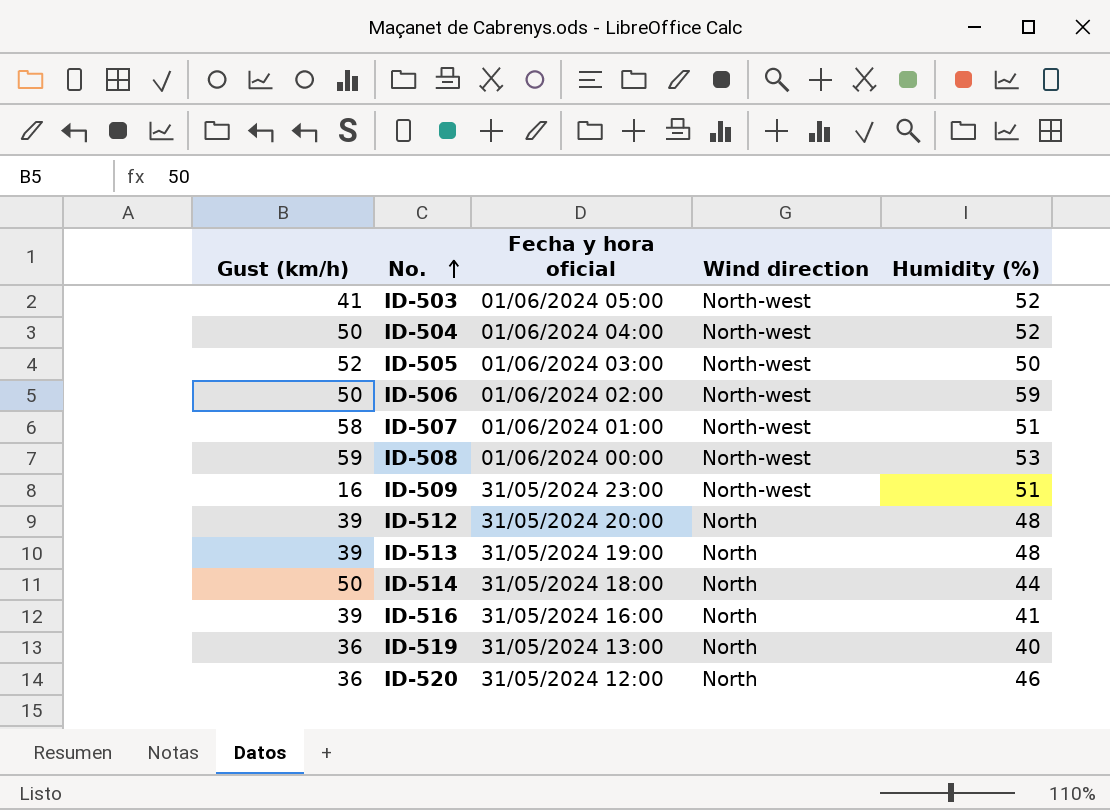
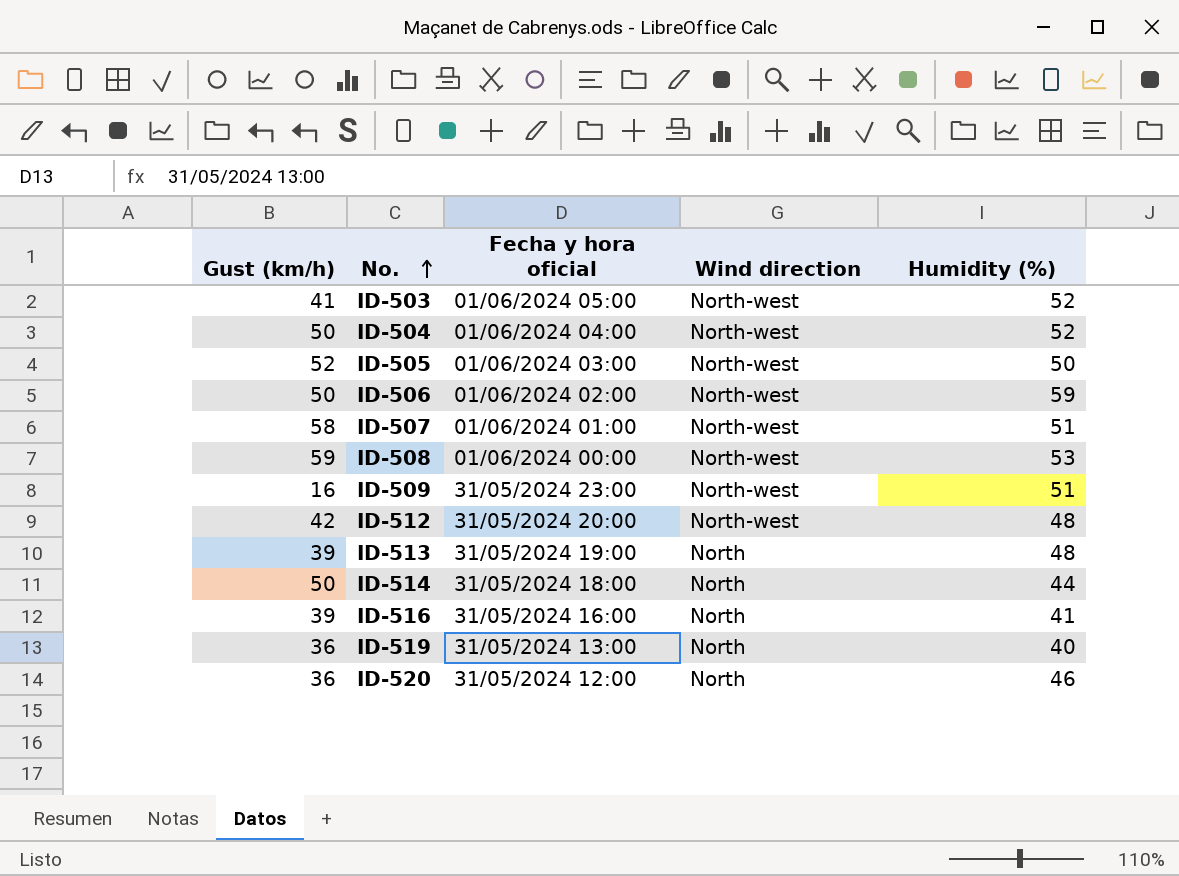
ID-512 | Gust (km/h): 39 -> 42
ID-512 | Wind direction: North -> North-west

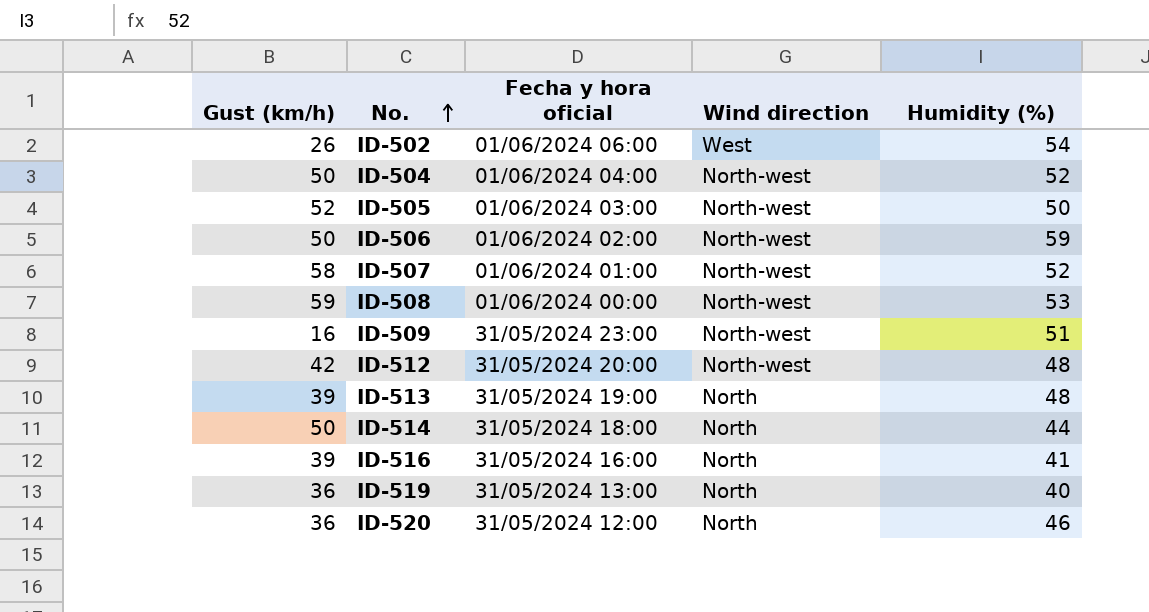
row ID-503: 41 | 01/06/2024 05:00 | North-west | 52 -> none
row ID-502: none -> 26 | 01/06/2024 06:00 | West | 54
ID-507 | Humidity (%): 51 -> 52

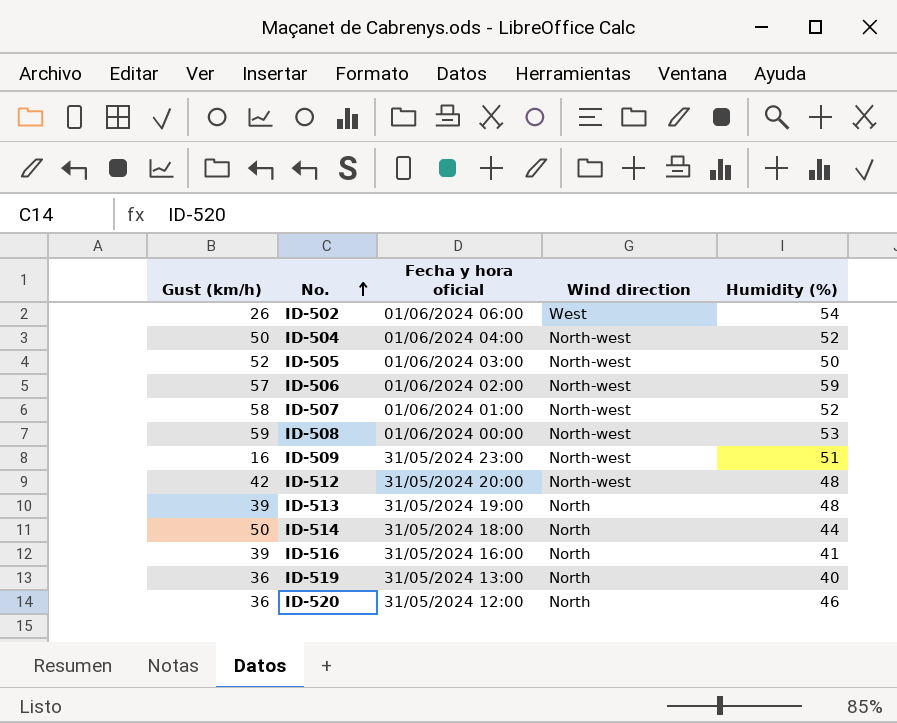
ID-506 | Gust (km/h): 50 -> 57

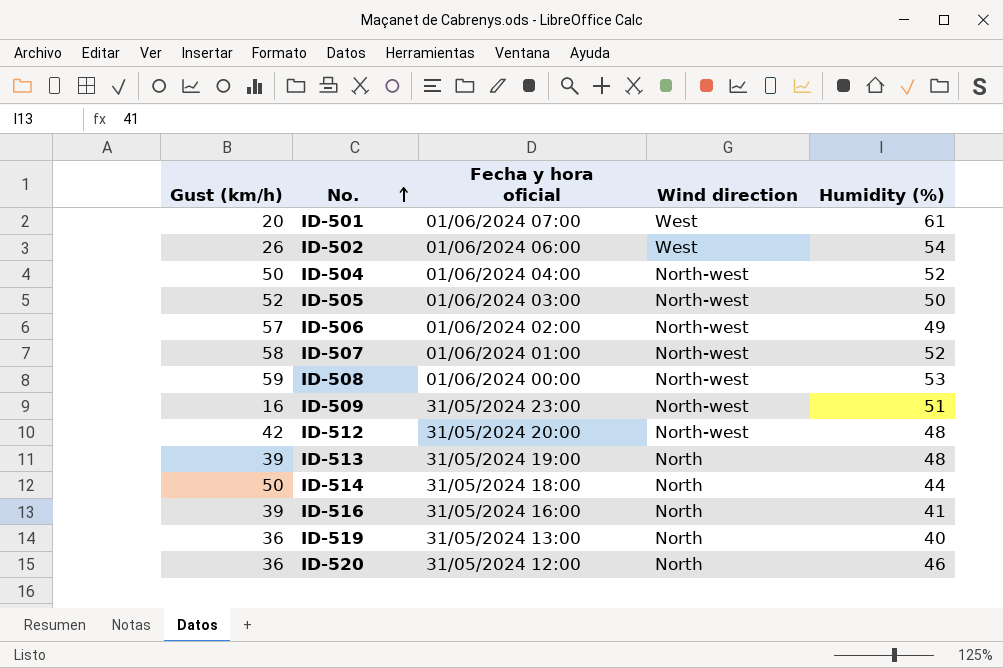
row ID-501: none -> 20 | 01/06/2024 07:00 | West | 61
ID-506 | Humidity (%): 59 -> 49

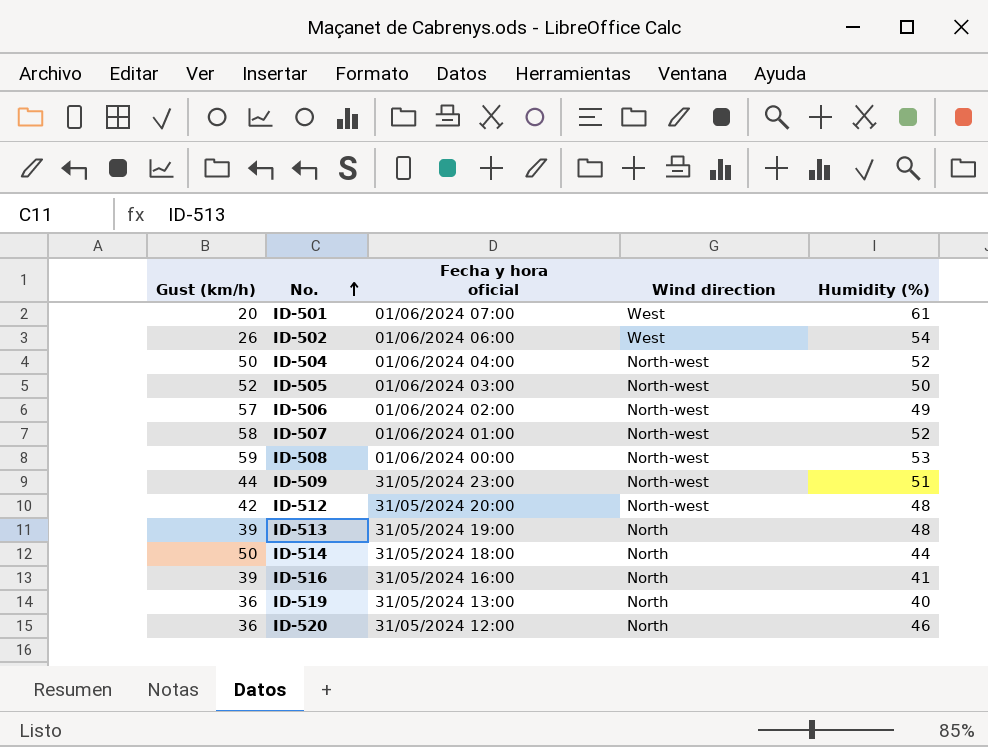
ID-509 | Gust (km/h): 16 -> 44

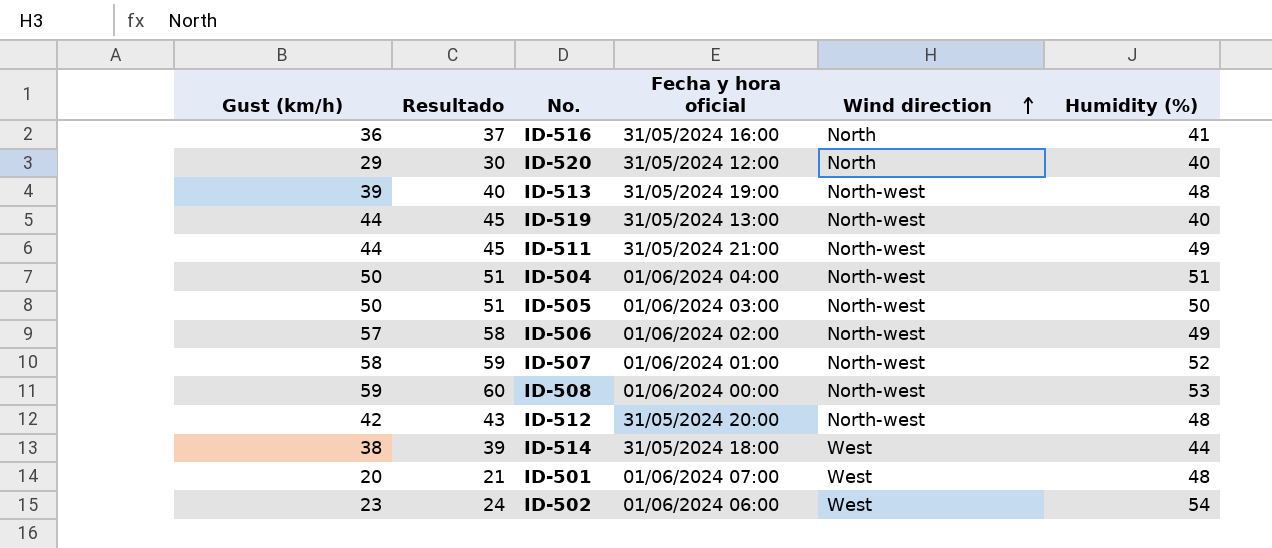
row order: No. ascending -> Wind direction ascending
column Resultado | formula: none -> [Gust (km/h)] + 1
row ID-509: 44 | 31/05/2024 23:00 | North-west | 51 -> none
ID-516 | Gust (km/h): 39 -> 36
ID-520 | Gust (km/h): 36 -> 29
ID-520 | Humidity (%): 46 -> 40
ID-513 | Wind direction: North -> North-west
ID-519 | Gust (km/h): 36 -> 44
ID-519 | Wind direction: North -> North-west
row ID-511: none -> 44 | 45 | 31/05/2024 21:00 | North-west | 49
ID-504 | Humidity (%): 52 -> 51
ID-505 | Gust (km/h): 52 -> 50
ID-514 | Gust (km/h): 50 -> 38
ID-514 | Wind direction: North -> West
ID-501 | Humidity (%): 61 -> 48
ID-502 | Gust (km/h): 26 -> 23

